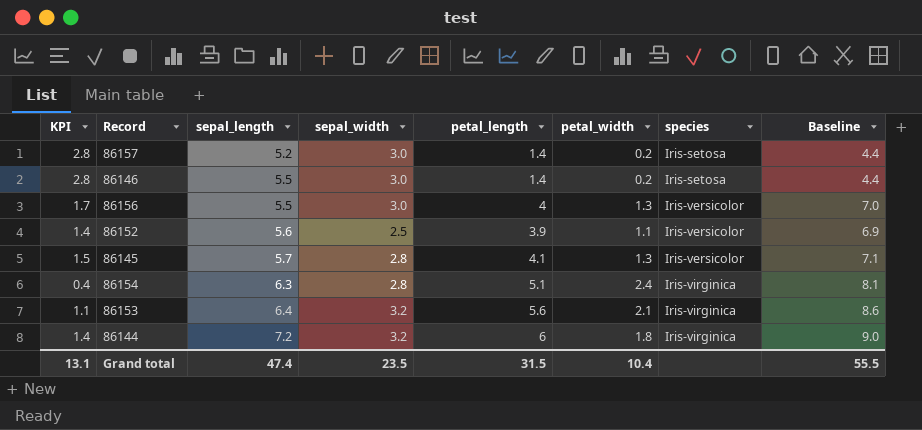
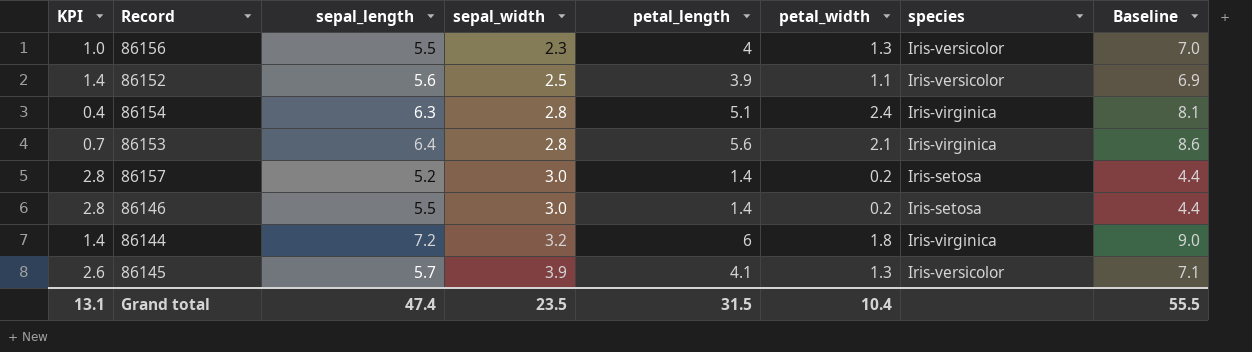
row order: sepal_length ascending -> sepal_width ascending
86156 | KPI: 1.7 -> 1.0
86156 | sepal_width: 3.0 -> 2.3
86153 | KPI: 1.1 -> 0.7
86153 | sepal_width: 3.2 -> 2.8
86145 | KPI: 1.5 -> 2.6
86145 | sepal_width: 2.8 -> 3.9

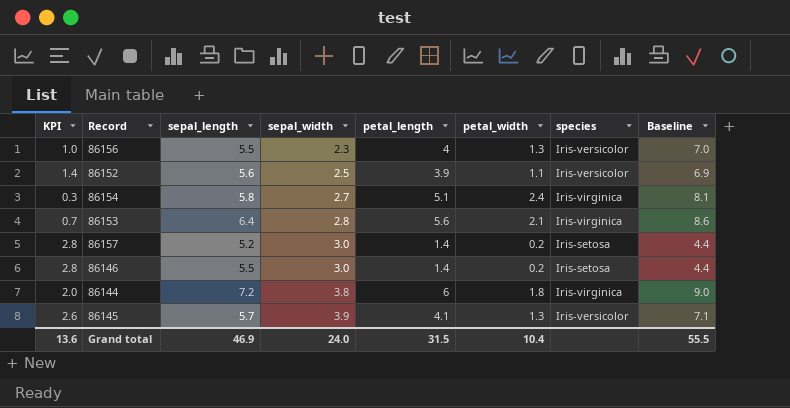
86154 | KPI: 0.4 -> 0.3
86154 | sepal_length: 6.3 -> 5.8
86154 | sepal_width: 2.8 -> 2.7
86144 | KPI: 1.4 -> 2.0
86144 | sepal_width: 3.2 -> 3.8
Grand total | KPI: 13.1 -> 13.6
Grand total | sepal_length: 47.4 -> 46.9
Grand total | sepal_width: 23.5 -> 24.0

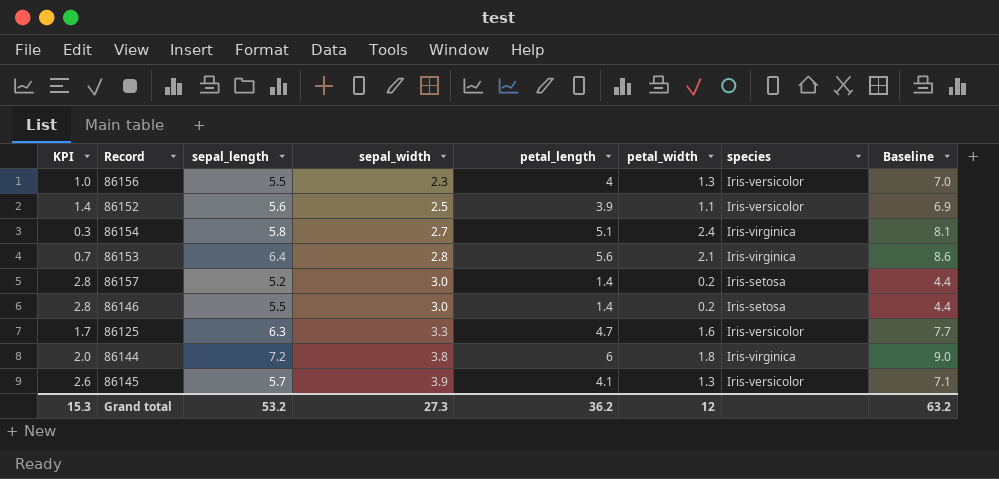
row 86125: none -> 1.7 | 6.3 | 3.3 | 4.7 | 1.6 | Iris-versicolor | 7.7
Grand total | KPI: 13.6 -> 15.3
Grand total | sepal_length: 46.9 -> 53.2
Grand total | sepal_width: 24.0 -> 27.3
Grand total | petal_length: 31.5 -> 36.2
Grand total | petal_width: 10.4 -> 12
Grand total | Baseline: 55.5 -> 63.2

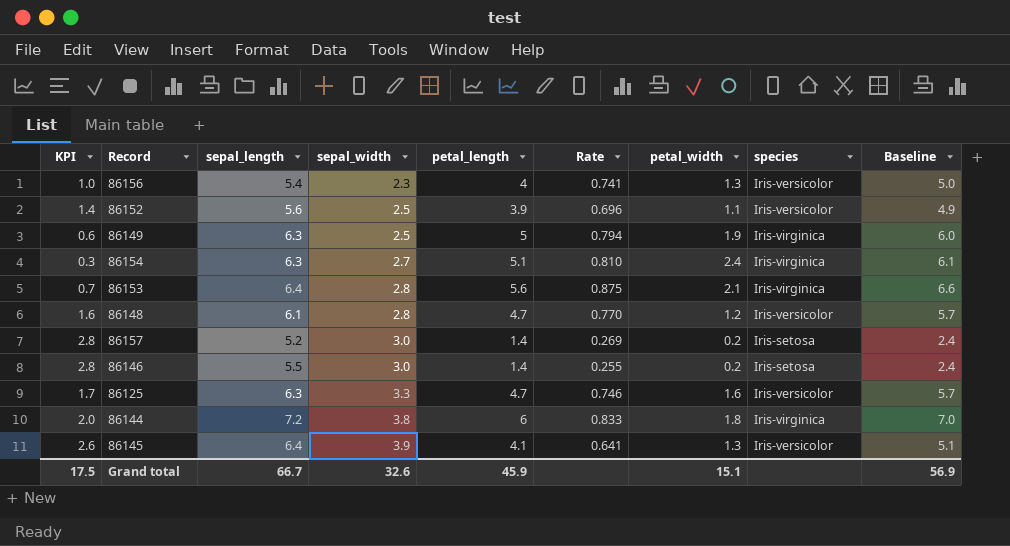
column Rate | formula: none -> [petal_length] / [sepal_length]
column Baseline | formula: [petal_length] + 3 -> [petal_length] + 1
86156 | sepal_length: 5.5 -> 5.4
row 86149: none -> 0.6 | 6.3 | 2.5 | 5 | 0.794 | 1.9 | Iris-virginica | 6.0
86154 | sepal_length: 5.8 -> 6.3
row 86148: none -> 1.6 | 6.1 | 2.8 | 4.7 | 0.770 | 1.2 | Iris-versicolor | 5.7
86145 | sepal_length: 5.7 -> 6.4
Grand total | KPI: 15.3 -> 17.5
Grand total | sepal_length: 53.2 -> 66.7
Grand total | sepal_width: 27.3 -> 32.6
Grand total | petal_length: 36.2 -> 45.9
Grand total | petal_width: 12 -> 15.1
Grand total | Baseline: 63.2 -> 56.9

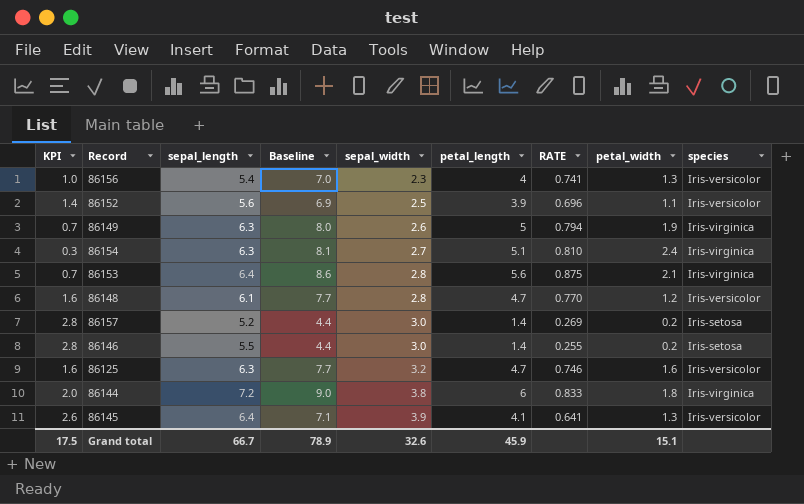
column Baseline | formula: [petal_length] + 1 -> [petal_length] + 3
column Baseline | position: 9 -> 4
column name: Rate -> RATE
86149 | KPI: 0.6 -> 0.7
86149 | sepal_width: 2.5 -> 2.6
86125 | KPI: 1.7 -> 1.6
86125 | sepal_width: 3.3 -> 3.2
Grand total | Baseline: 56.9 -> 78.9

